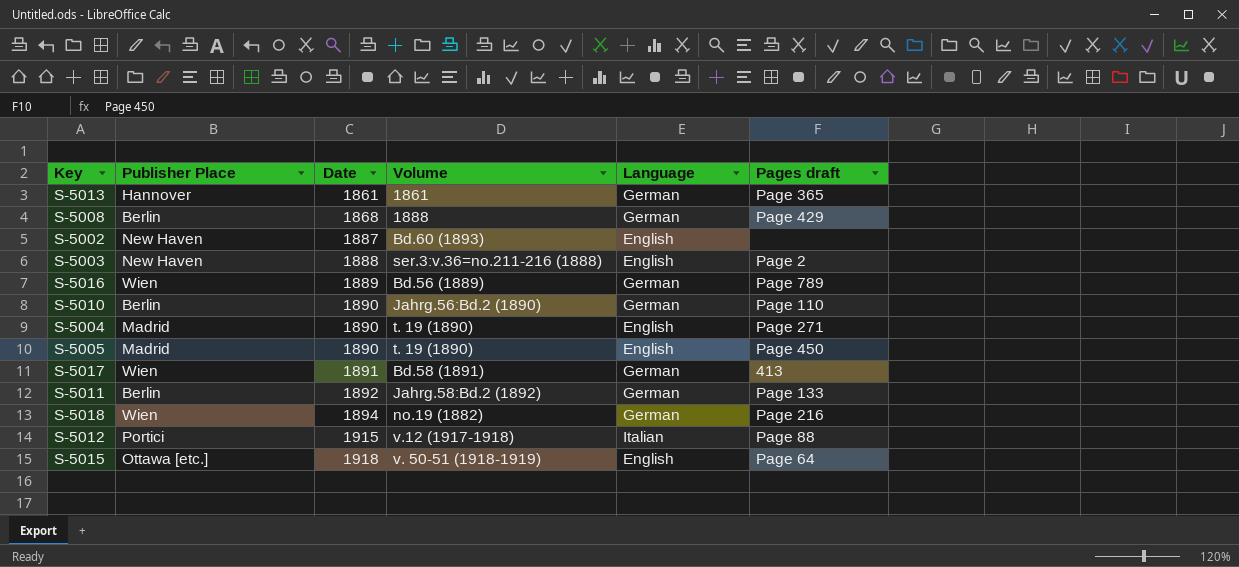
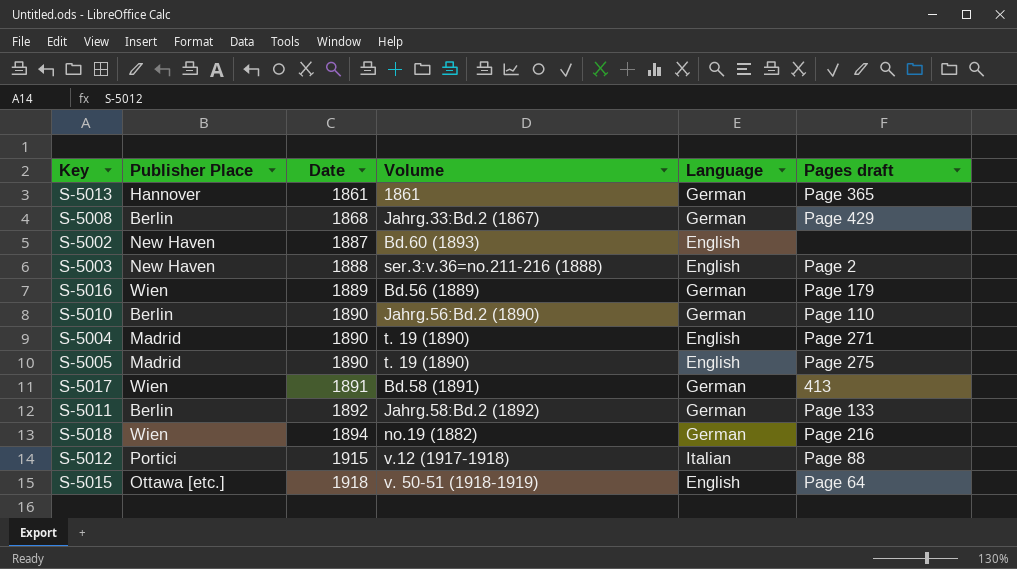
S-5008 | Volume: 1888 -> Jahrg.33:Bd.2 (1867)
S-5016 | Pages draft: Page 789 -> Page 179
S-5005 | Pages draft: Page 450 -> Page 275

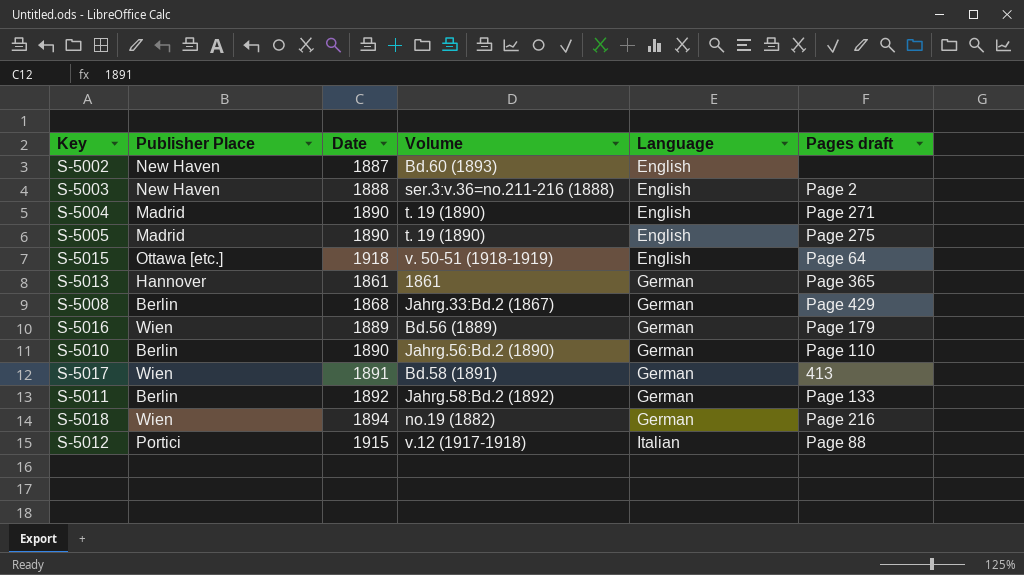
row order: Date ascending -> Language ascending

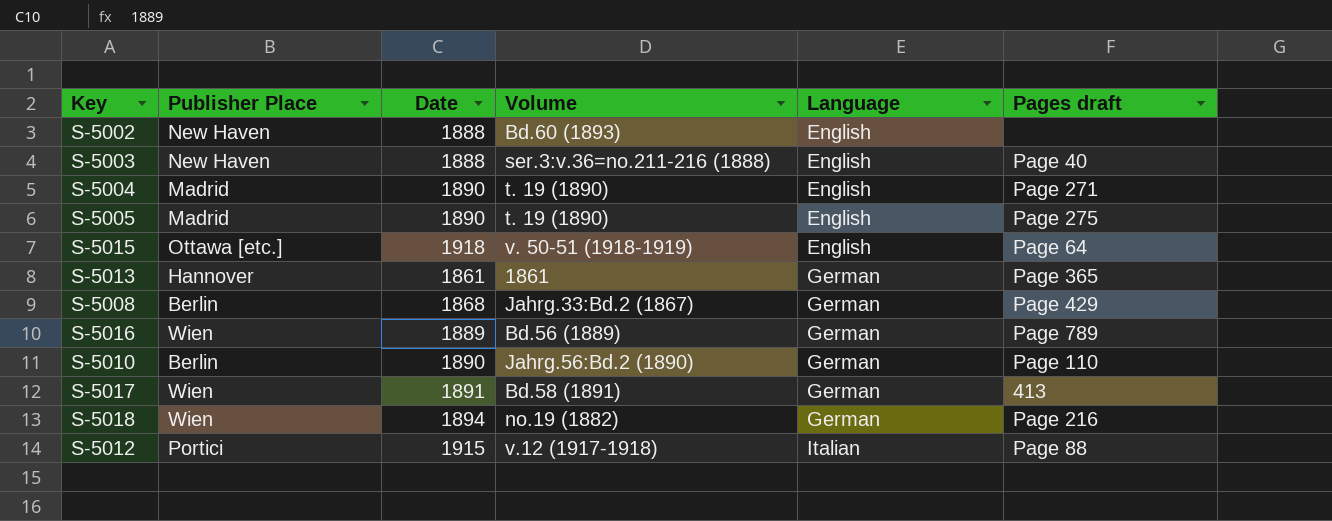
row S-5011: Berlin | 1892 | Jahrg.58:Bd.2 (1892) | German | Page 133 -> none
S-5002 | Date: 1887 -> 1888
S-5003 | Pages draft: Page 2 -> Page 40
S-5016 | Pages draft: Page 179 -> Page 789

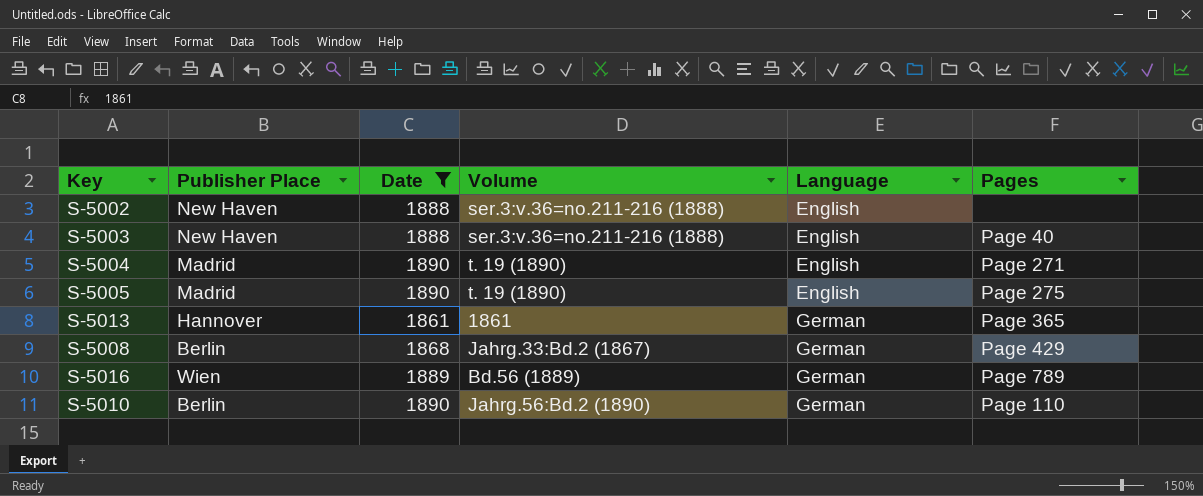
filter: none -> Date <= 1890
column name: Pages draft -> Pages
S-5002 | Volume: Bd.60 (1893) -> ser.3:v.36=no.211-216 (1888)

